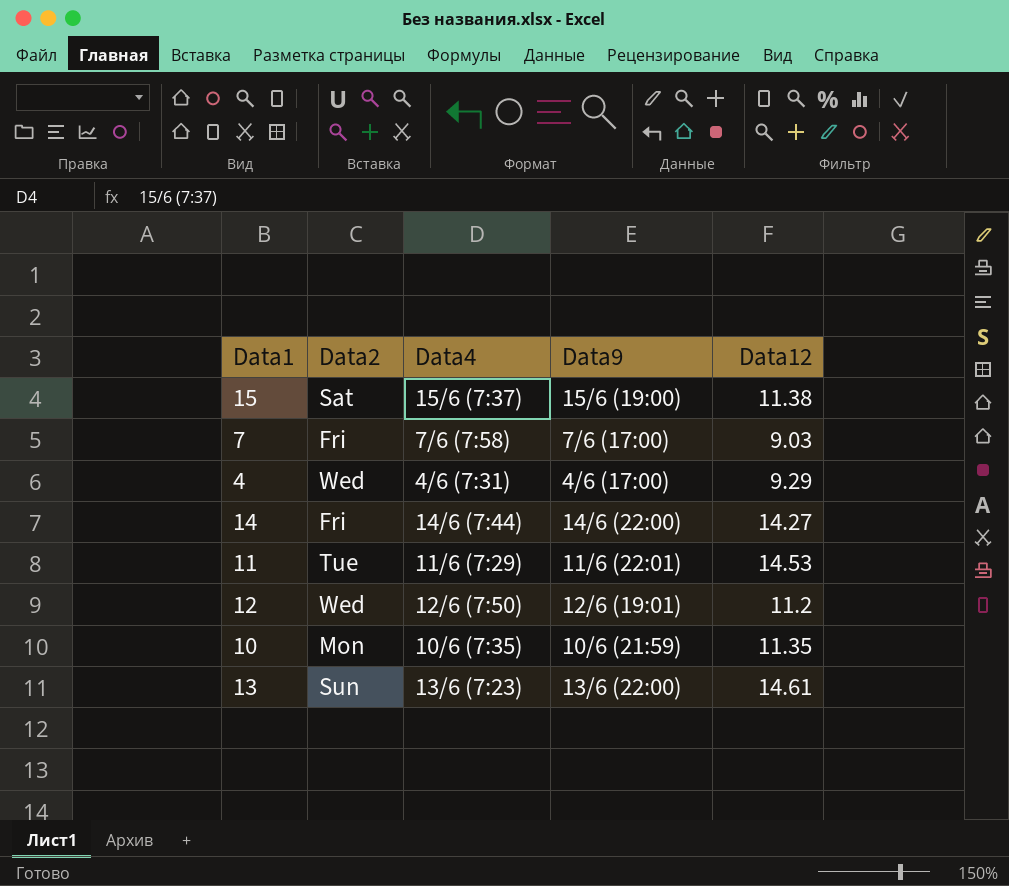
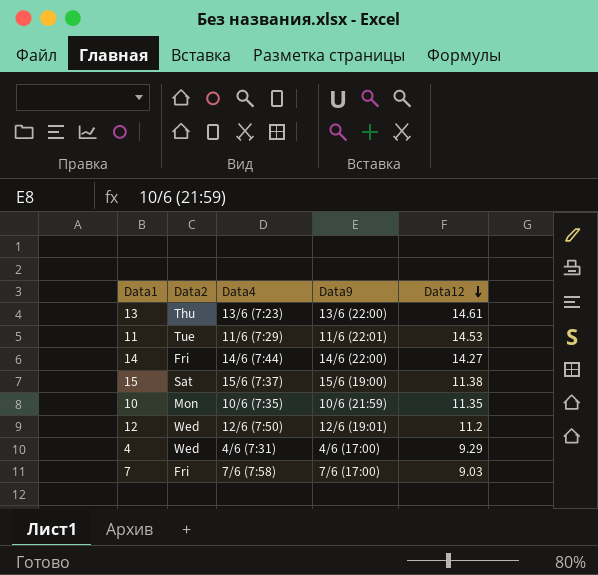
row order: none -> Data12 descending
13 | Data2: Sun -> Thu

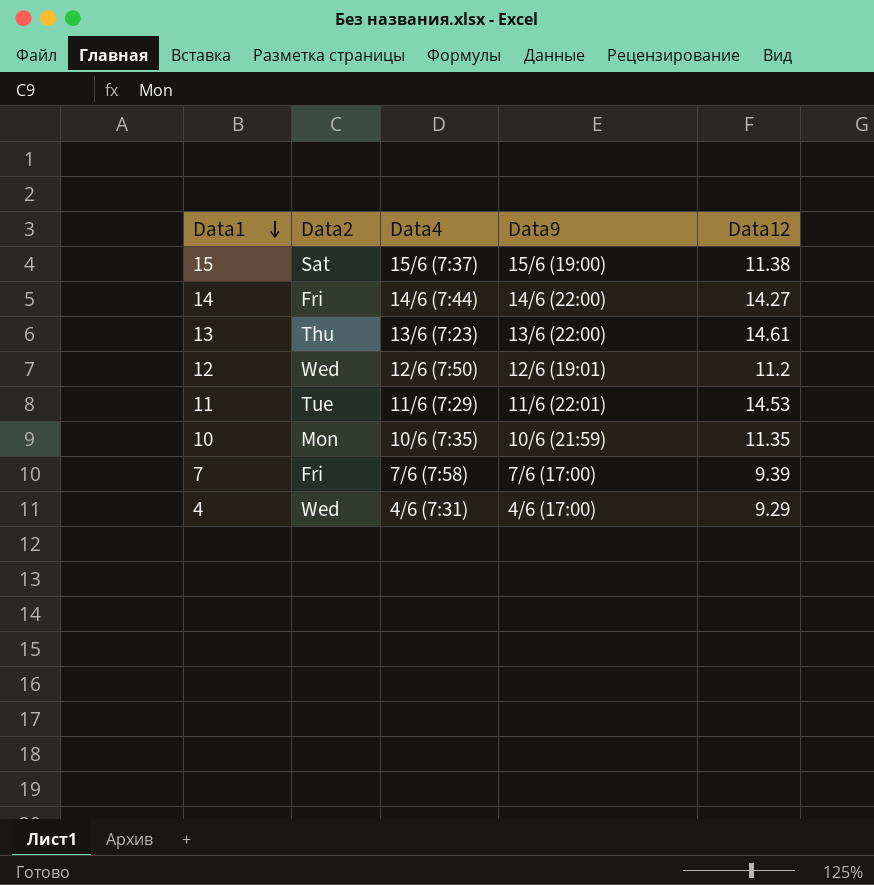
row order: Data12 descending -> Data1 descending
7 | Data12: 9.03 -> 9.39

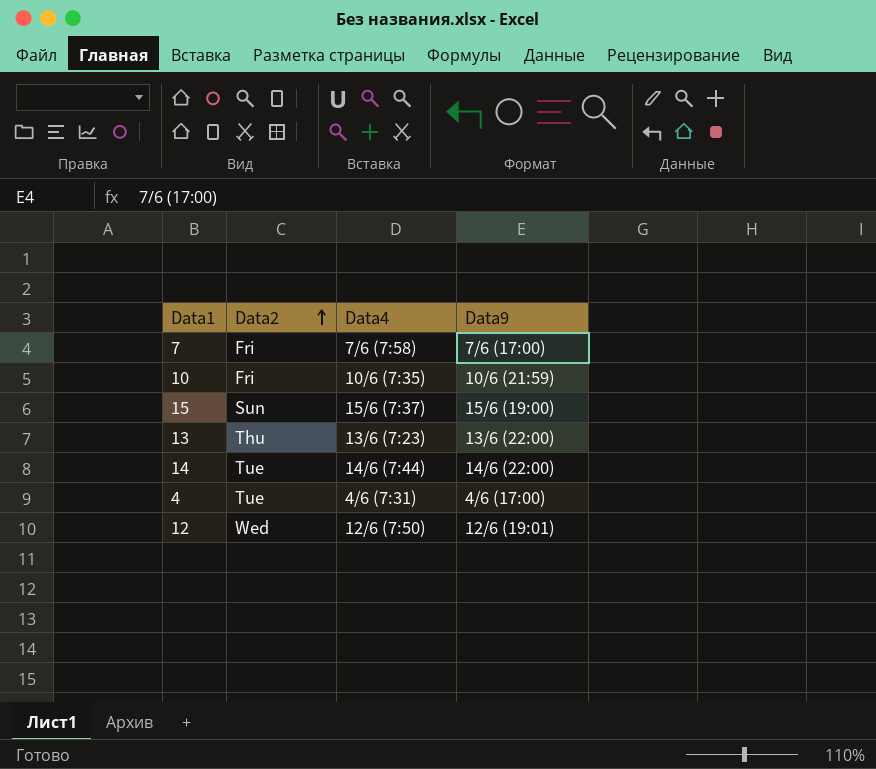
row order: Data1 descending -> Data2 ascending
column Data12 | position: 5 -> none
row 11: Tue | 11/6 (7:29) | 11/6 (22:01) | 14.53 -> none
10 | Data2: Mon -> Fri
15 | Data2: Sat -> Sun
14 | Data2: Fri -> Tue
4 | Data2: Wed -> Tue

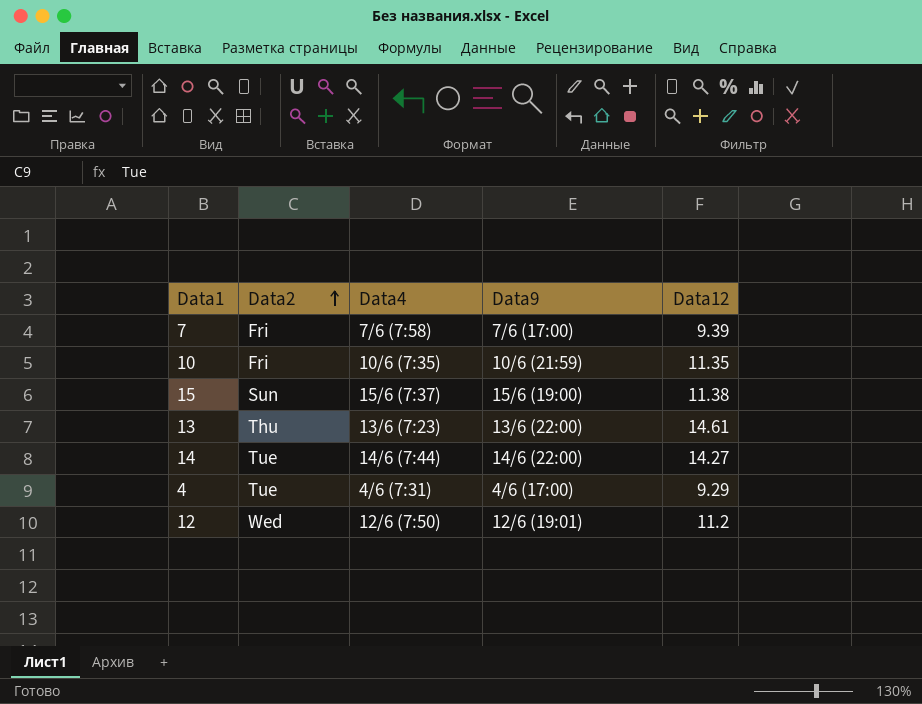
column Data12 | position: none -> 5

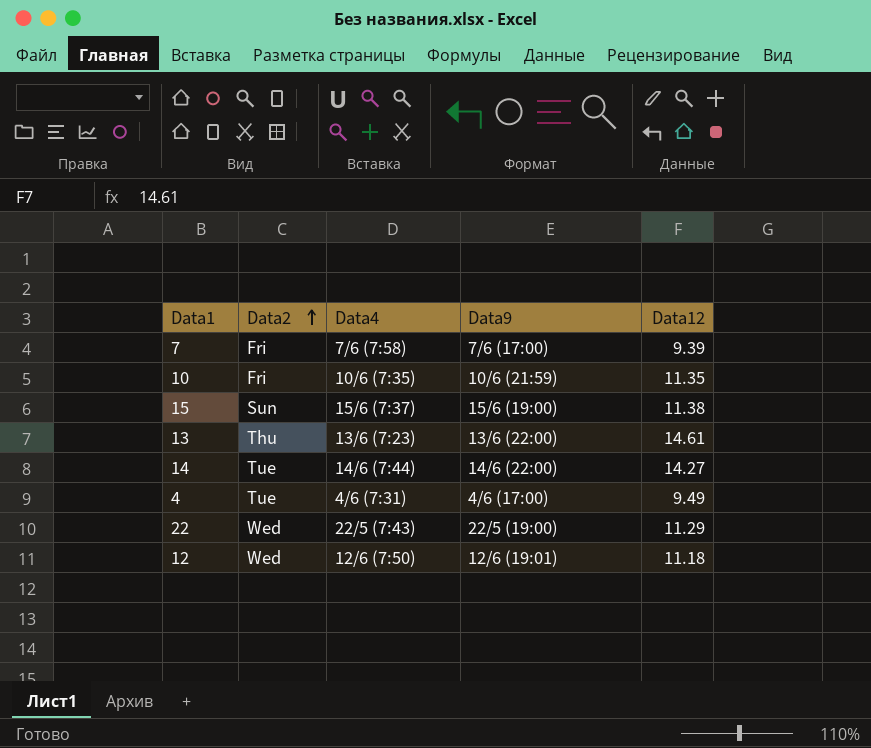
4 | Data12: 9.29 -> 9.49
row 22: none -> Wed | 22/5 (7:43) | 22/5 (19:00) | 11.29
12 | Data12: 11.2 -> 11.18

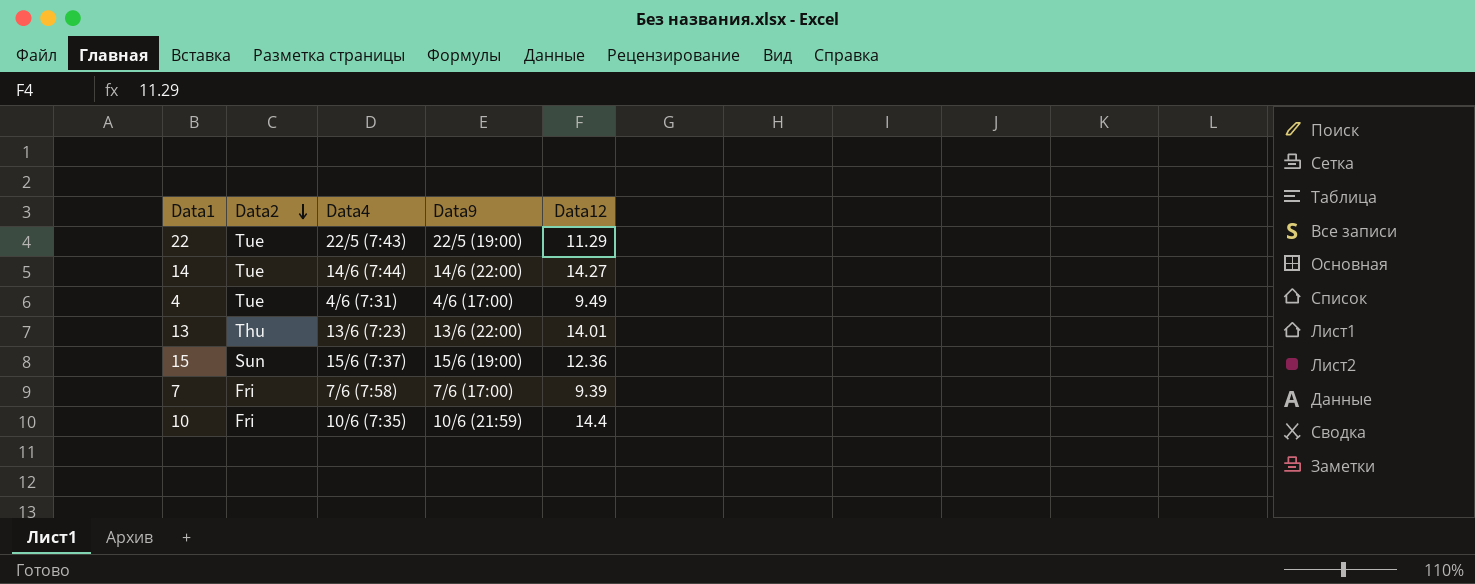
row order: Data2 ascending -> Data2 descending
row 12: Wed | 12/6 (7:50) | 12/6 (19:01) | 11.18 -> none
22 | Data2: Wed -> Tue
13 | Data12: 14.61 -> 14.01
15 | Data12: 11.38 -> 12.36
10 | Data12: 11.35 -> 14.4

